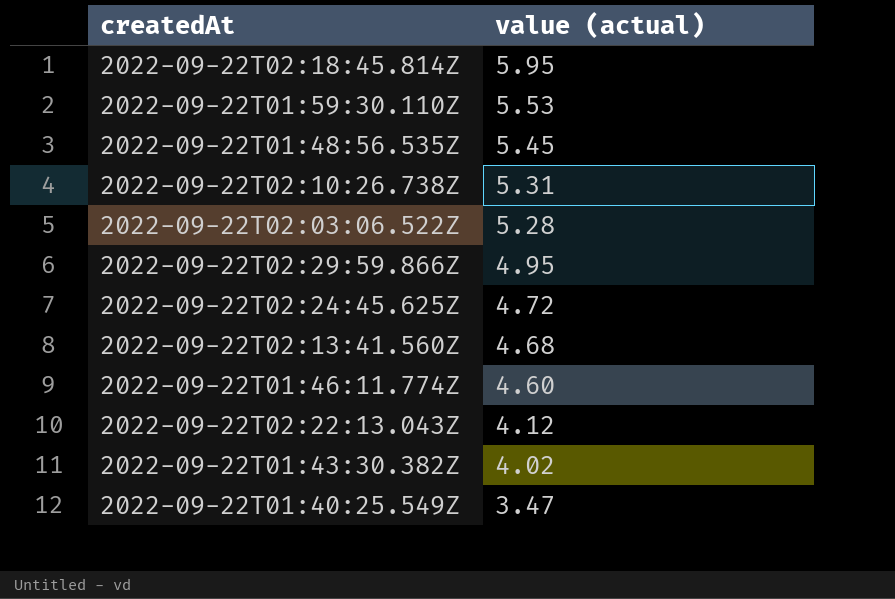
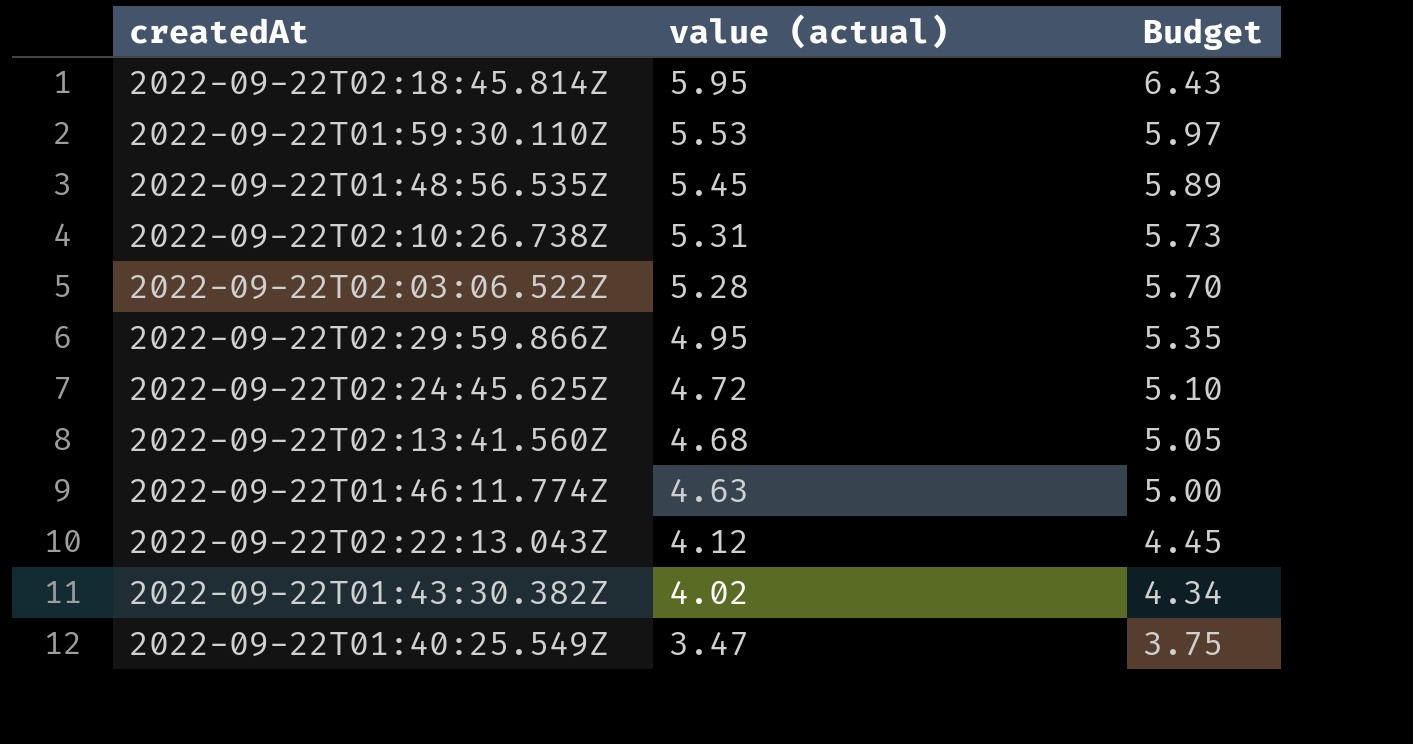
column Budget | formula: none -> [value (actual)] * 1.08
2022-09-22T01:46:11.774Z | value (actual): 4.60 -> 4.63

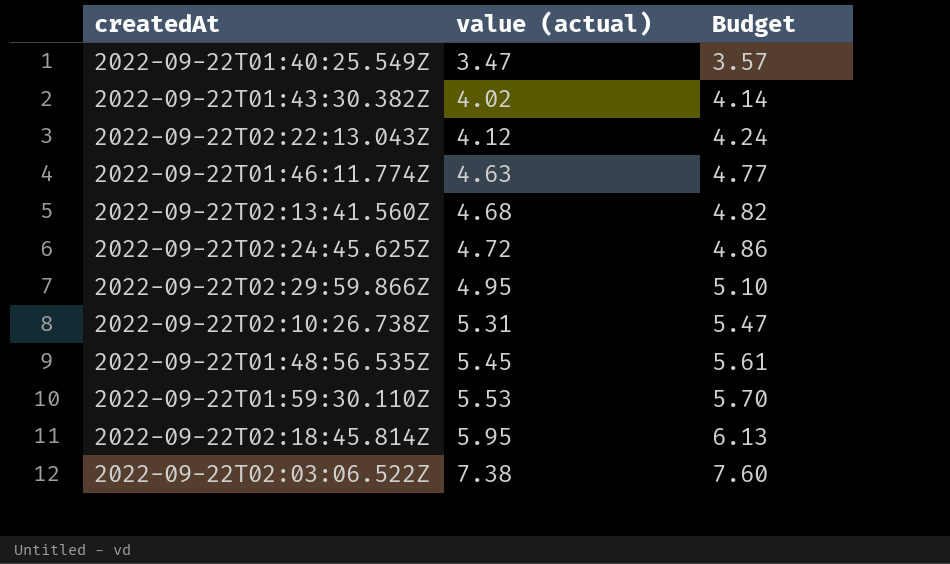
row order: value (actual) descending -> value (actual) ascending
column Budget | formula: [value (actual)] * 1.08 -> [value (actual)] * 1.03
2022-09-22T02:03:06.522Z | value (actual): 5.28 -> 7.38

